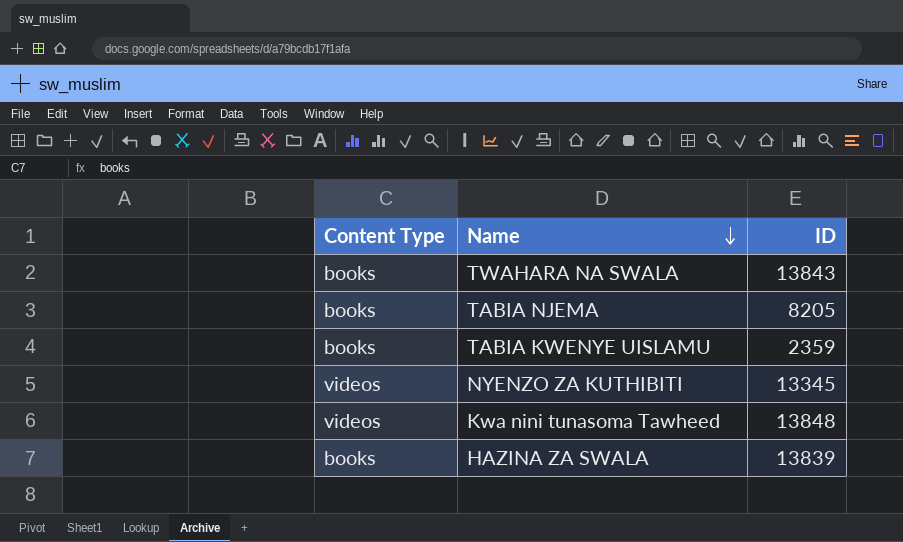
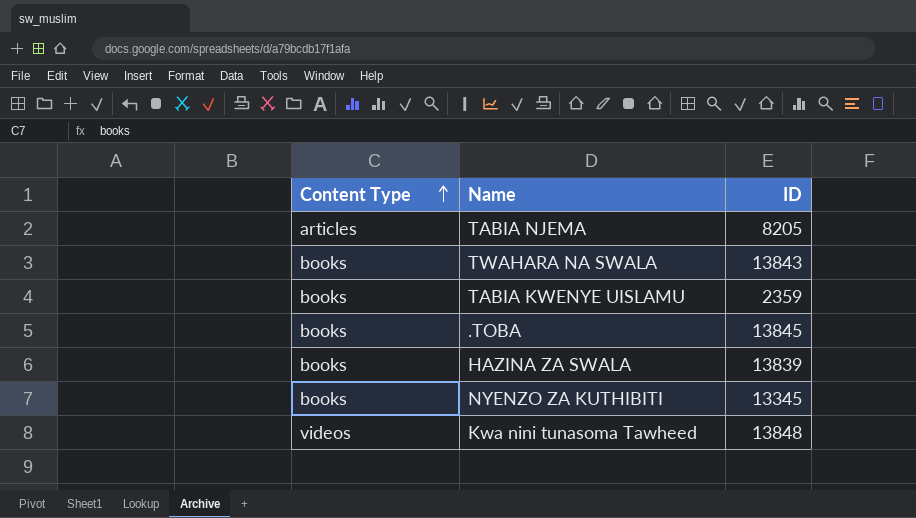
row order: Name descending -> Content Type ascending
TABIA NJEMA | Content Type: books -> articles
row .TOBA: none -> books | 13845
NYENZO ZA KUTHIBITI | Content Type: videos -> books

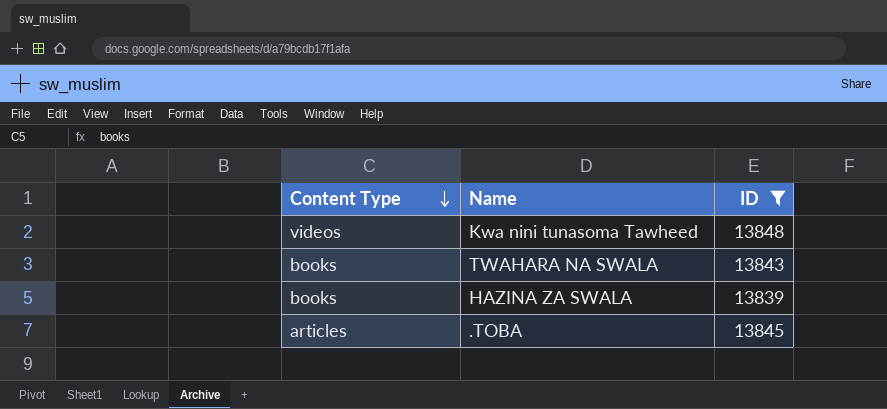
filter: none -> ID >= 13839
row order: Content Type ascending -> Content Type descending
.TOBA | Content Type: books -> articles

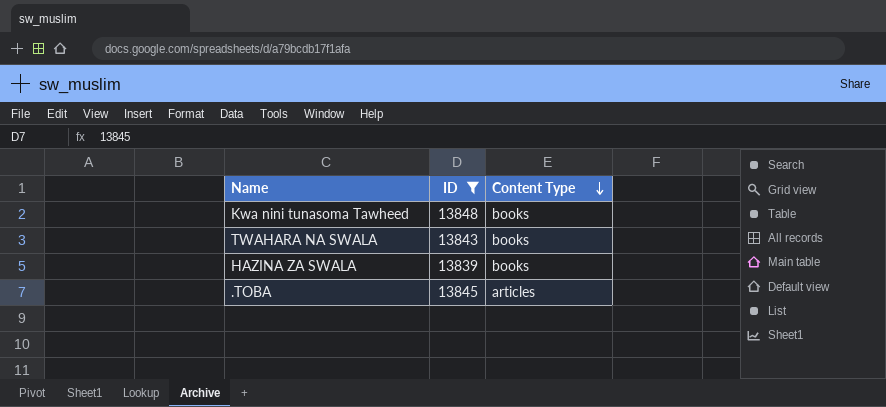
column Content Type | position: 1 -> 3
Kwa nini tunasoma Tawheed | Content Type: videos -> books

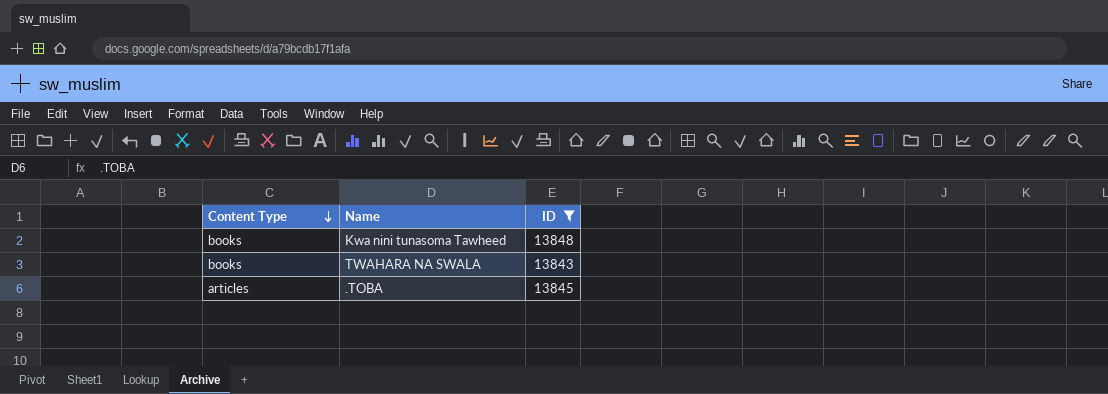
column Content Type | position: 3 -> 1
row HAZINA ZA SWALA: 13839 | books -> none

